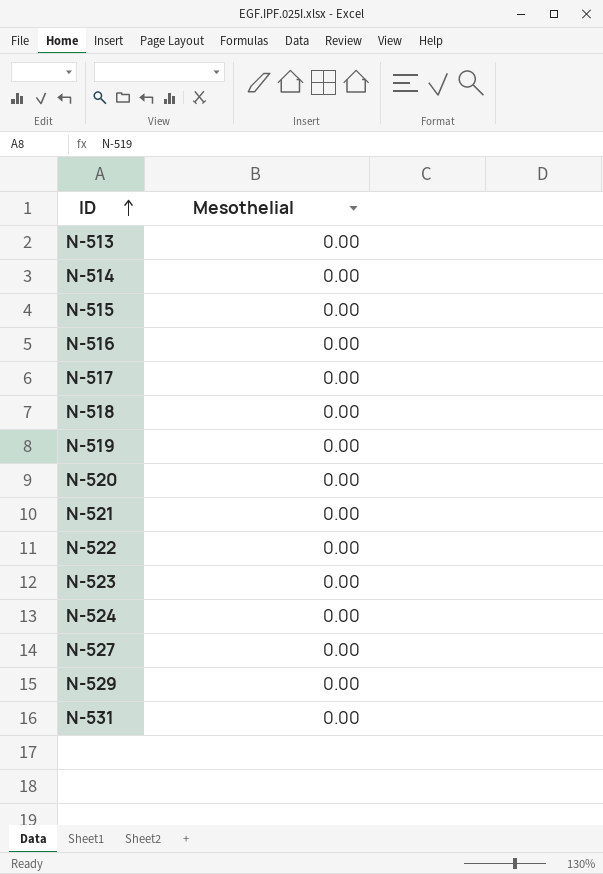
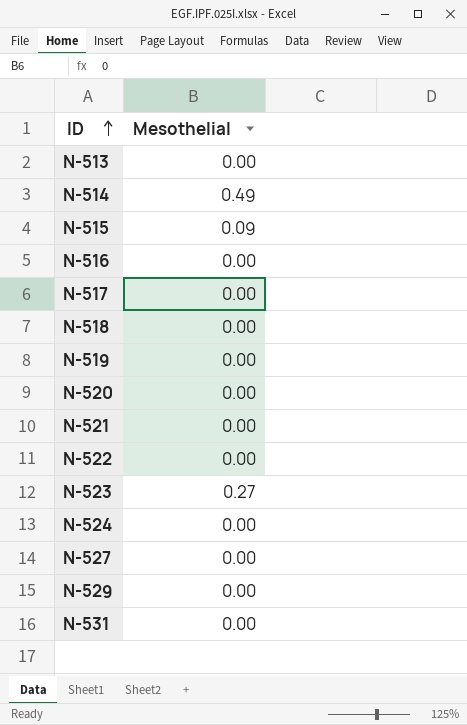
N-514 | Mesothelial: 0.00 -> 0.49
N-515 | Mesothelial: 0.00 -> 0.09
N-523 | Mesothelial: 0.00 -> 0.27

